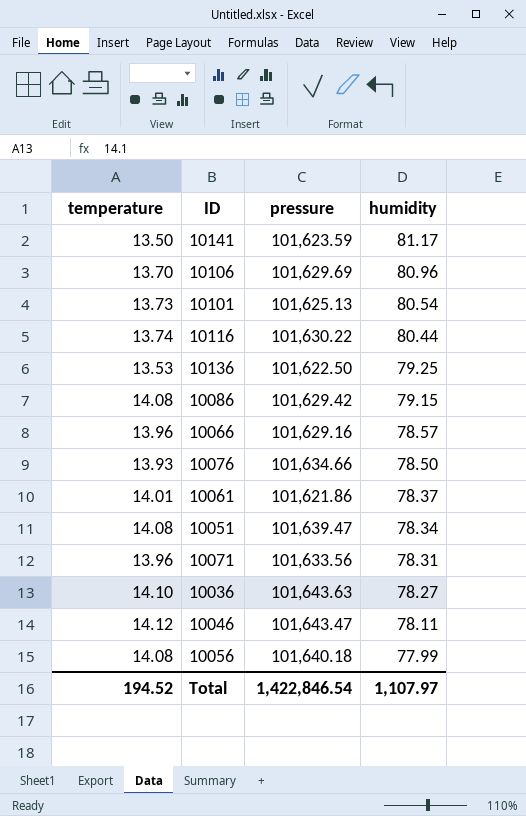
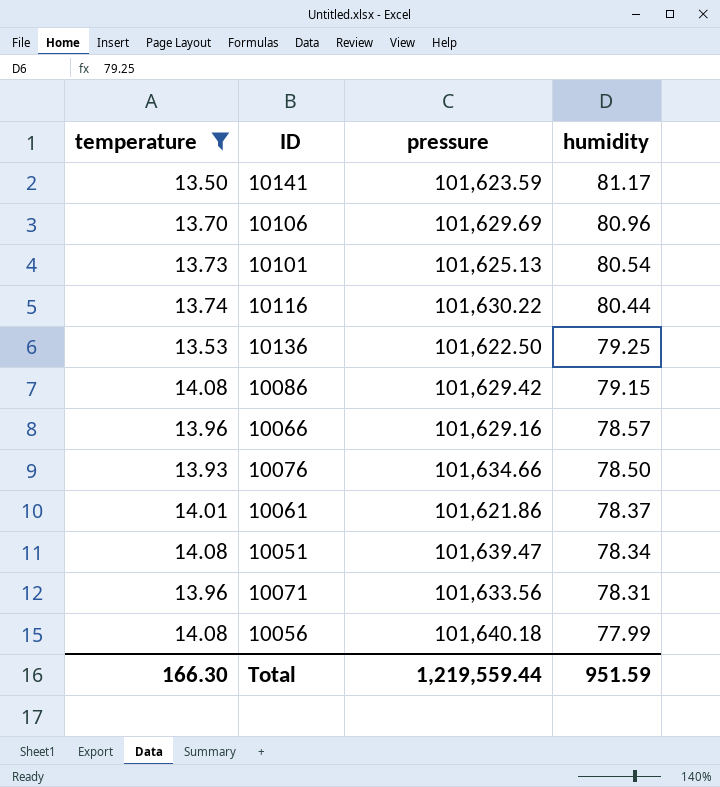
filter: none -> temperature <= 14.08
Total | temperature: 194.52 -> 166.30
Total | pressure: 1,422,846.54 -> 1,219,559.44
Total | humidity: 1,107.97 -> 951.59

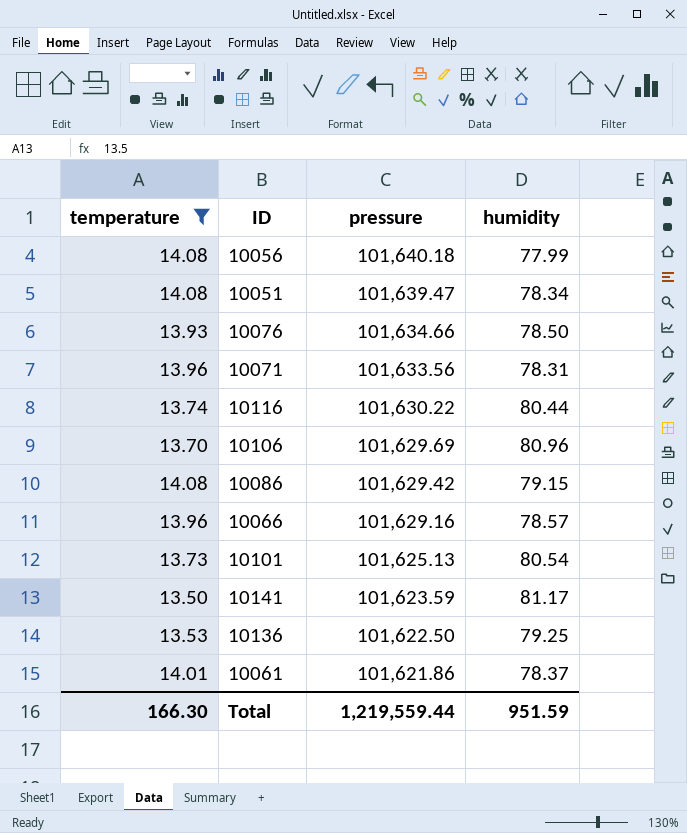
row order: humidity descending -> pressure descending

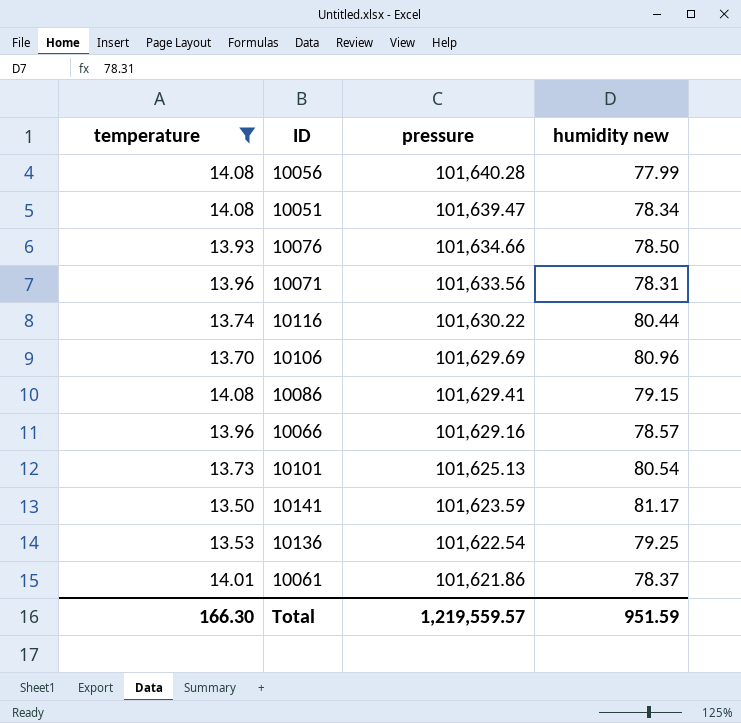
column name: humidity -> humidity new
10056 | pressure: 101,640.18 -> 101,640.28
10086 | pressure: 101,629.42 -> 101,629.41
10136 | pressure: 101,622.50 -> 101,622.54
Total | pressure: 1,219,559.44 -> 1,219,559.57

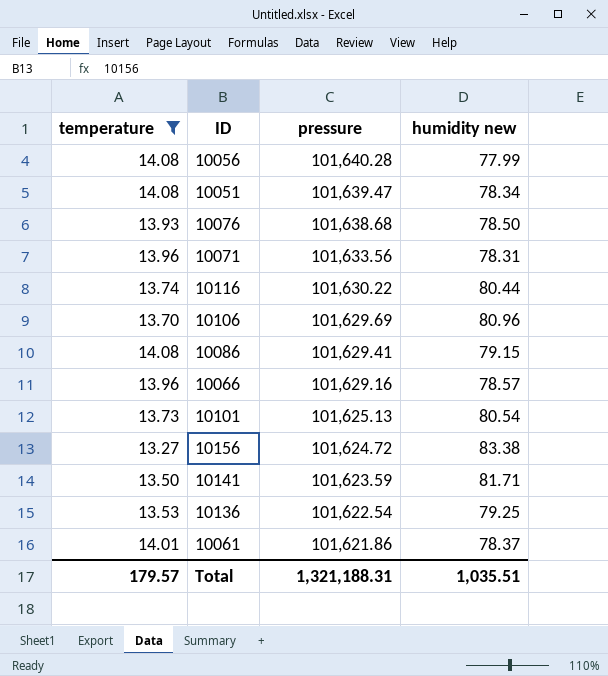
10076 | pressure: 101,634.66 -> 101,638.68
row 10156: none -> 13.27 | 101,624.72 | 83.38
10141 | humidity new: 81.17 -> 81.71
Total | temperature: 166.30 -> 179.57
Total | pressure: 1,219,559.57 -> 1,321,188.31
Total | humidity new: 951.59 -> 1,035.51

